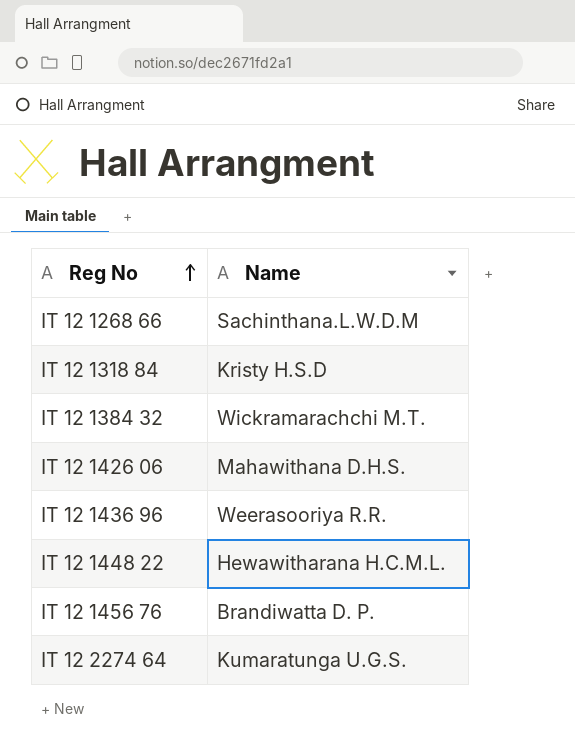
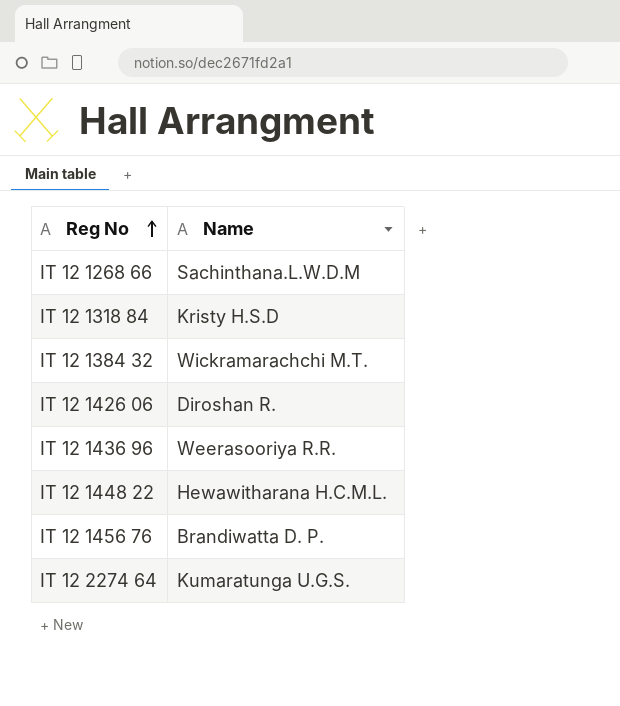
IT 12 1426 06 | Name: Mahawithana D.H.S. -> Diroshan R.

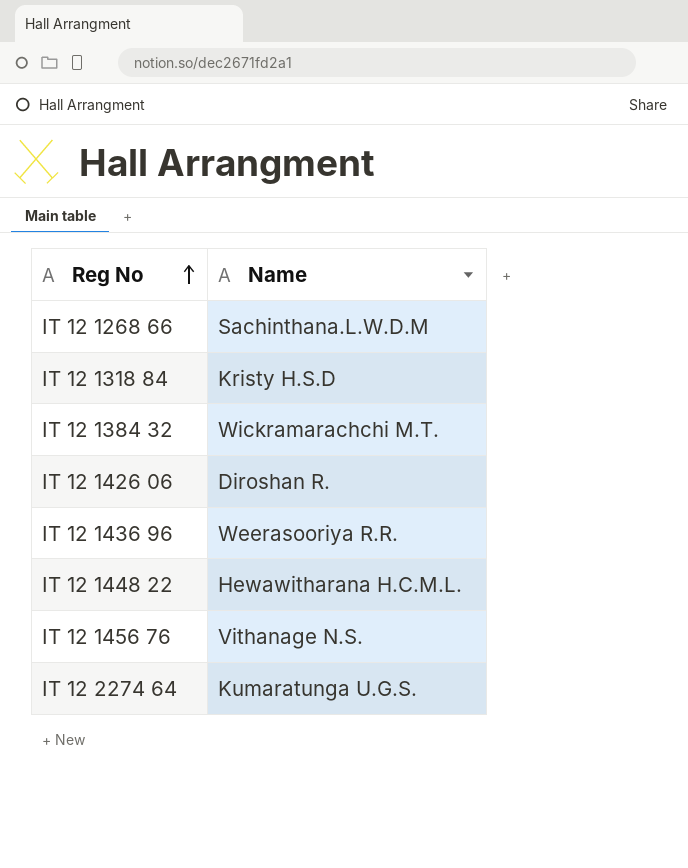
IT 12 1456 76 | Name: Brandiwatta D. P. -> Vithanage N.S.

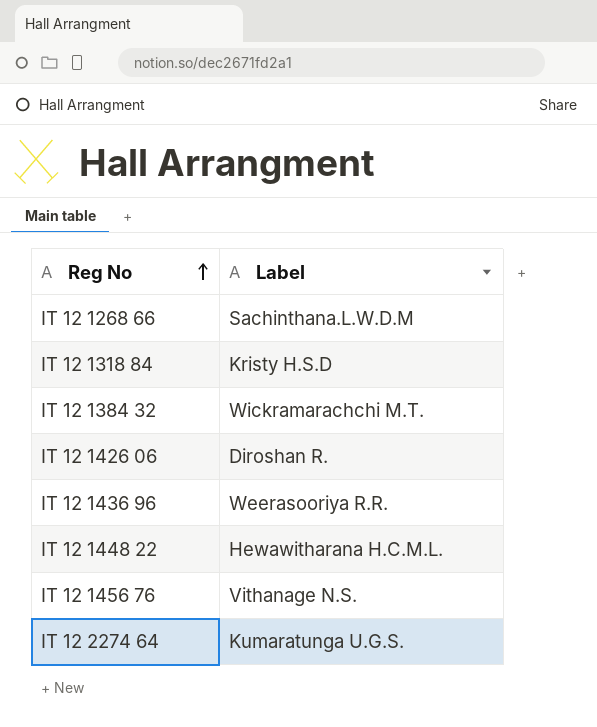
column name: Name -> Label

